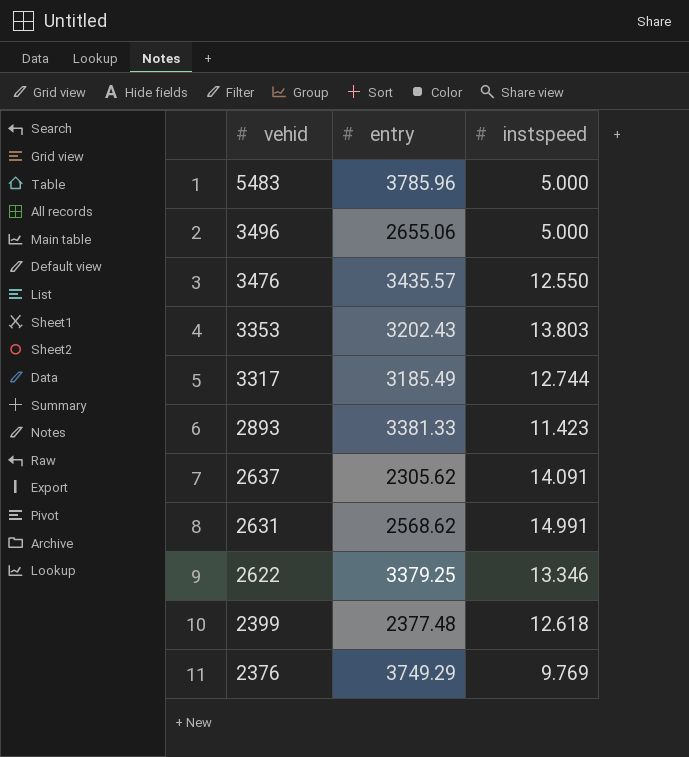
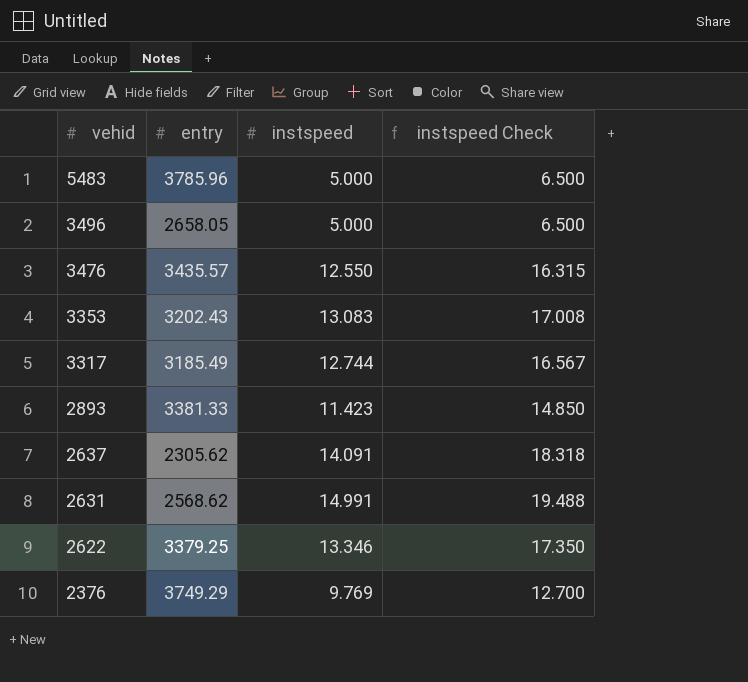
column instspeed Check | formula: none -> [instspeed] * 1.3
row 2399: 2377.48 | 12.618 -> none
3496 | entry: 2655.06 -> 2658.05
3353 | instspeed: 13.803 -> 13.083

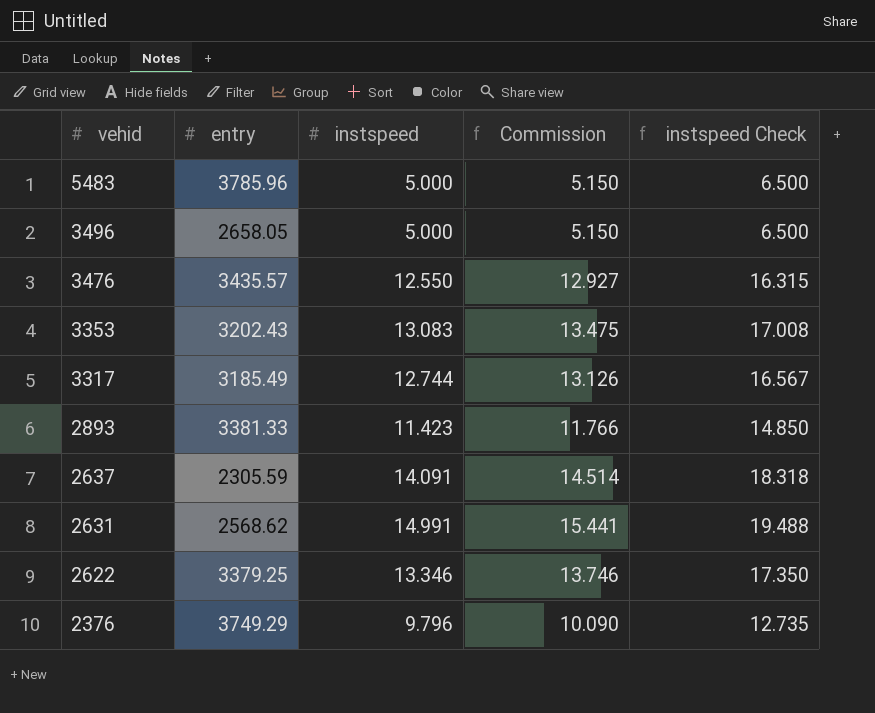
column Commission | formula: none -> [instspeed] * 1.03
2637 | entry: 2305.62 -> 2305.59
2376 | instspeed: 9.769 -> 9.796
2376 | instspeed Check: 12.700 -> 12.735

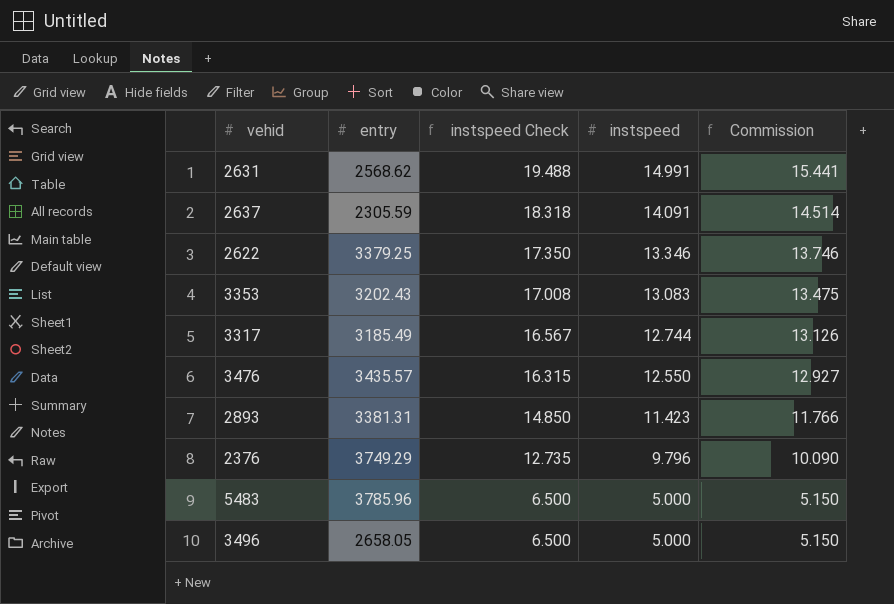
row order: vehid descending -> instspeed Check descending
column instspeed Check | position: 5 -> 3
2893 | entry: 3381.33 -> 3381.31

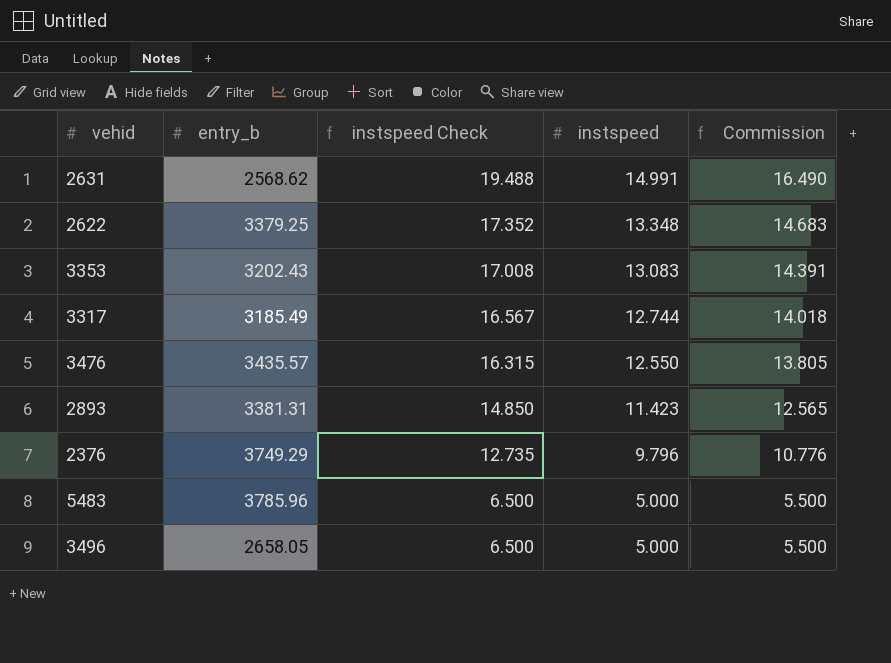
column name: entry -> entry_b
column Commission | formula: [instspeed] * 1.03 -> [instspeed] * 1.1
row 2637: 2305.59 | 18.318 | 14.091 | 14.514 -> none
2622 | instspeed Check: 17.350 -> 17.352
2622 | instspeed: 13.346 -> 13.348

